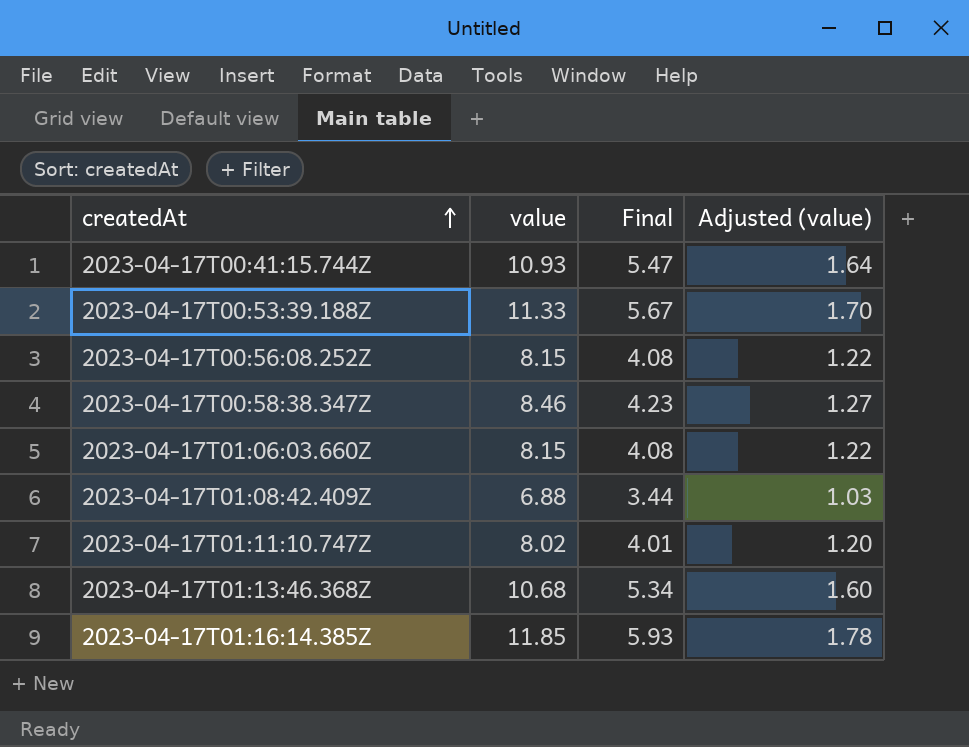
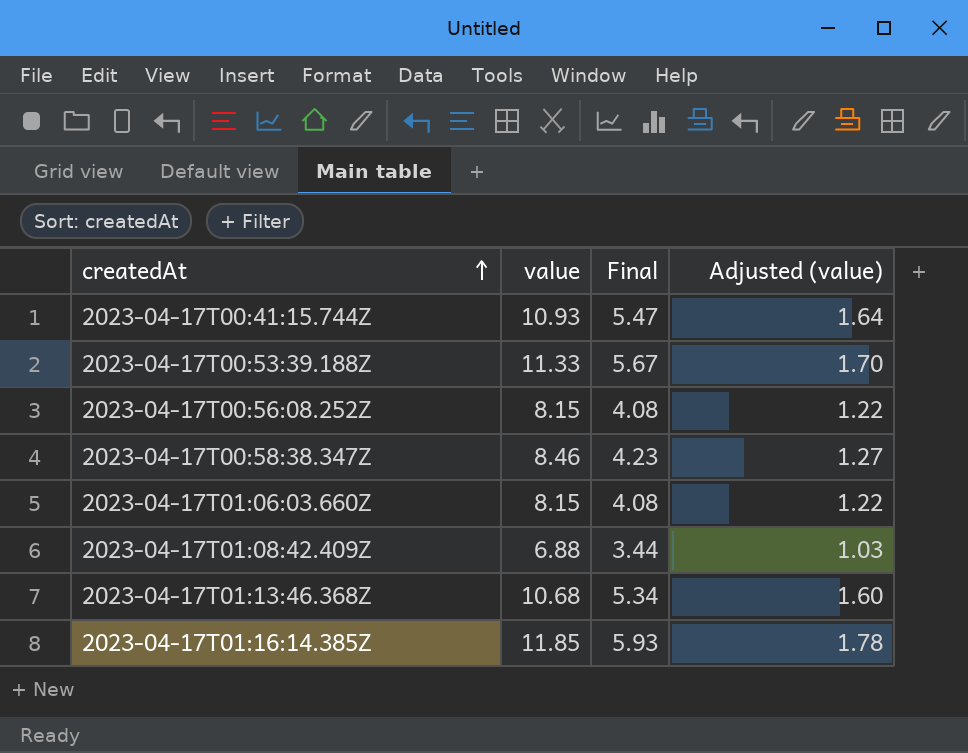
row 2023-04-17T01:11:10.747Z: 8.02 | 4.01 | 1.20 -> none

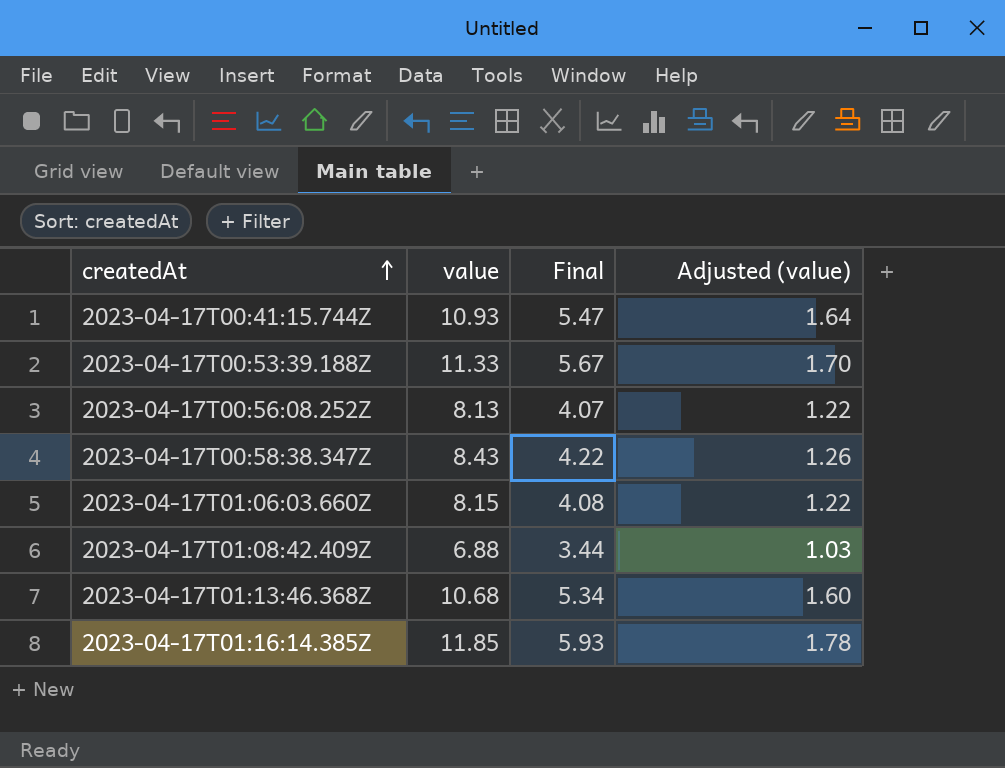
2023-04-17T00:56:08.252Z | value: 8.15 -> 8.13
2023-04-17T00:56:08.252Z | Final: 4.08 -> 4.07
2023-04-17T00:58:38.347Z | value: 8.46 -> 8.43
2023-04-17T00:58:38.347Z | Final: 4.23 -> 4.22
2023-04-17T00:58:38.347Z | Adjusted (value): 1.27 -> 1.26

